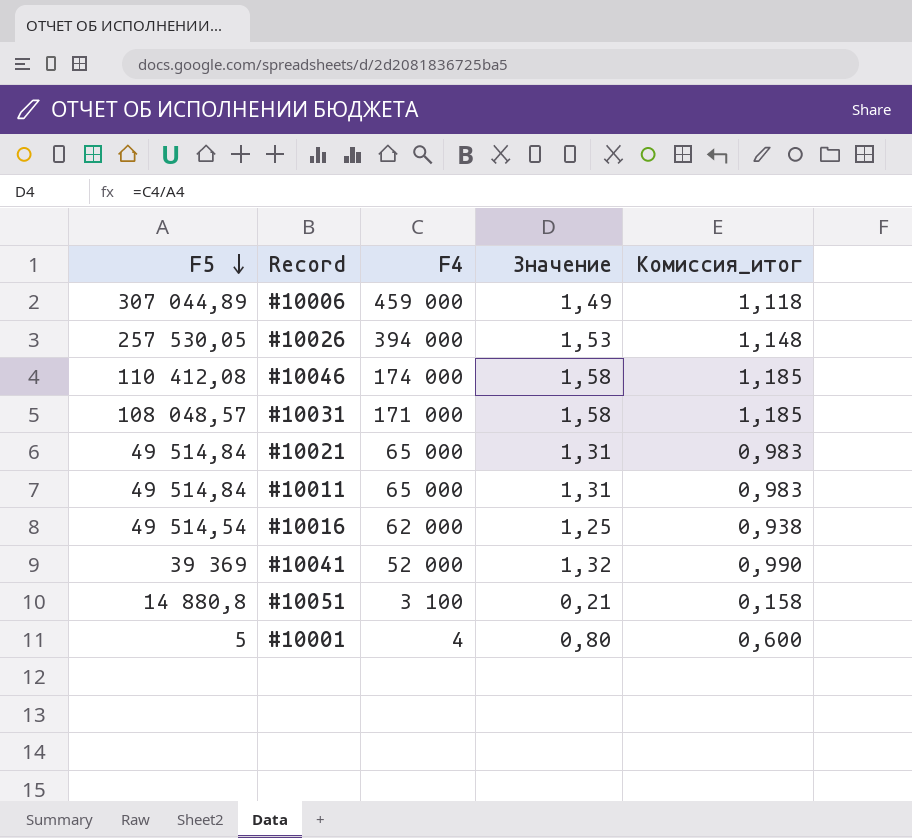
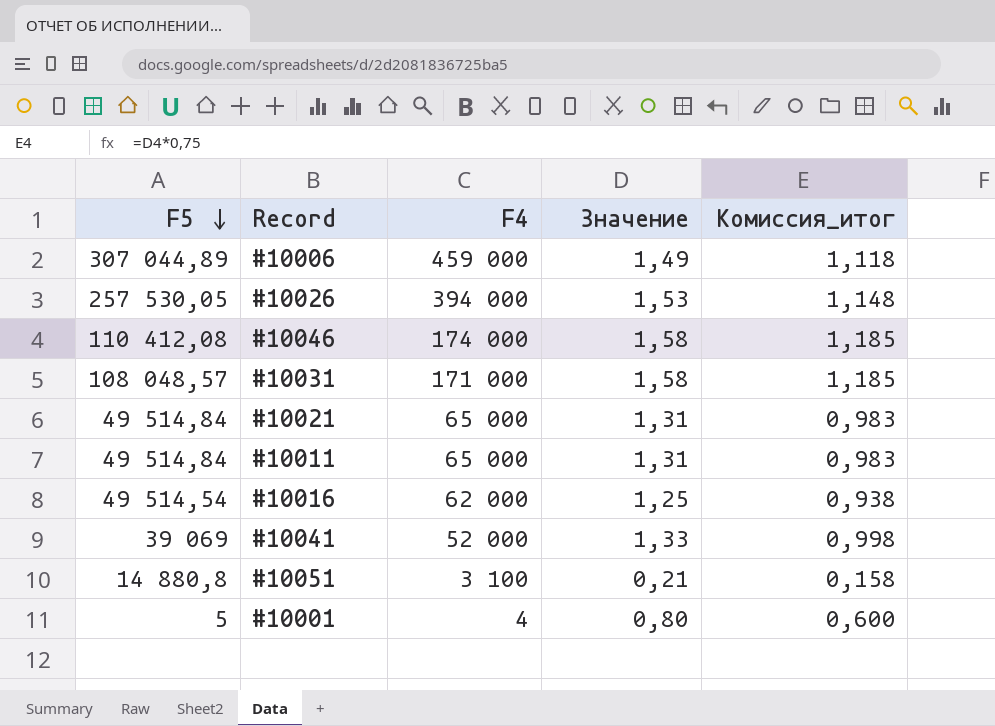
#10041 | F5: 39 369 -> 39 069
#10041 | Значение: 1,32 -> 1,33
#10041 | Комиссия_итог: 0,990 -> 0,998

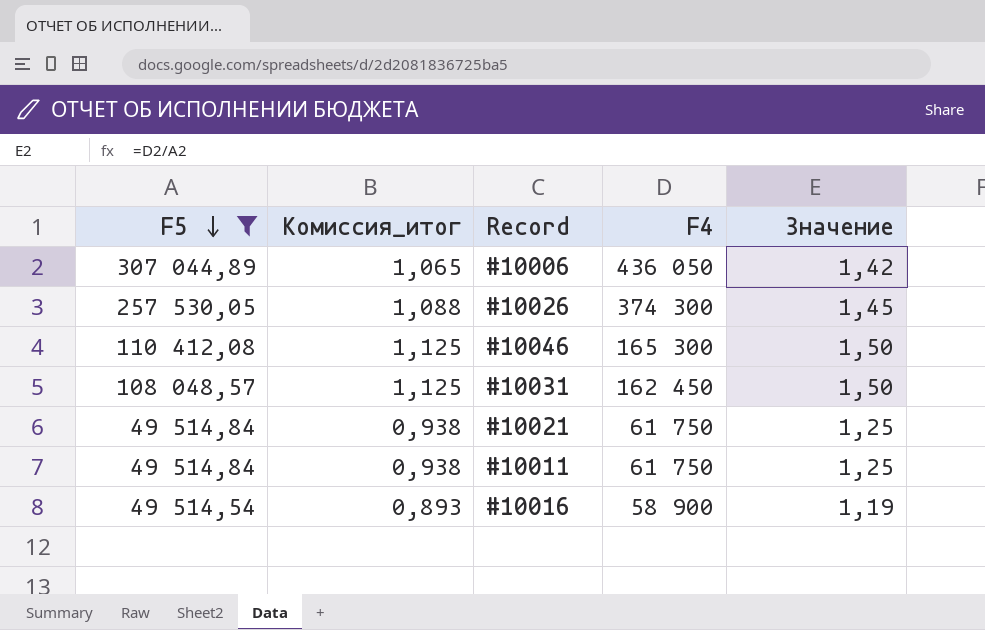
filter: none -> F5 >= 49 514,54
column Комиссия_итог | position: 5 -> 2
#10006 | Комиссия_итог: 1,118 -> 1,065
#10006 | F4: 459 000 -> 436 050
#10006 | Значение: 1,49 -> 1,42
#10026 | Комиссия_итог: 1,148 -> 1,088
#10026 | F4: 394 000 -> 374 300
#10026 | Значение: 1,53 -> 1,45
#10046 | Комиссия_итог: 1,185 -> 1,125
#10046 | F4: 174 000 -> 165 300
#10046 | Значение: 1,58 -> 1,50
#10031 | Комиссия_итог: 1,185 -> 1,125
#10031 | F4: 171 000 -> 162 450
#10031 | Значение: 1,58 -> 1,50
#10021 | Комиссия_итог: 0,983 -> 0,938
#10021 | F4: 65 000 -> 61 750
#10021 | Значение: 1,31 -> 1,25
#10011 | Комиссия_итог: 0,983 -> 0,938
#10011 | F4: 65 000 -> 61 750
#10011 | Значение: 1,31 -> 1,25
#10016 | Комиссия_итог: 0,938 -> 0,893
#10016 | F4: 62 000 -> 58 900
#10016 | Значение: 1,25 -> 1,19

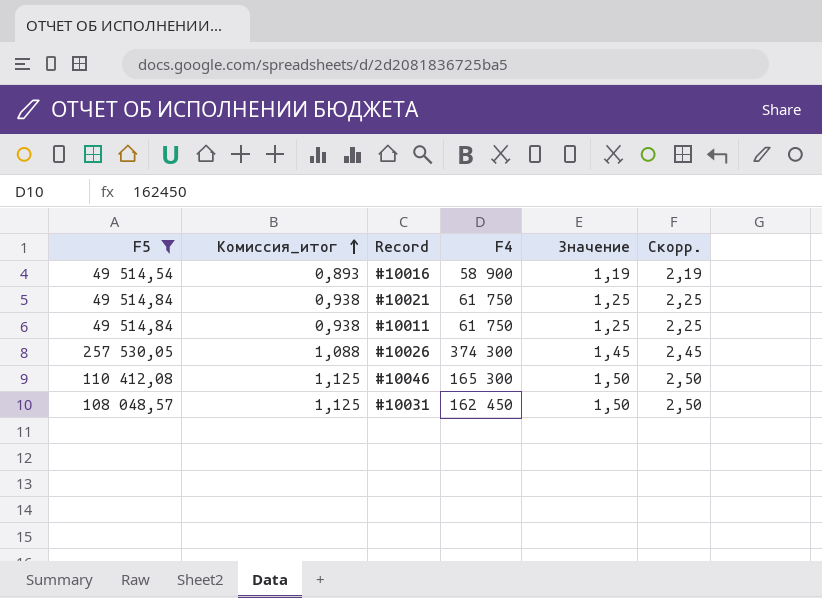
row order: F5 descending -> Комиссия_итог ascending
column Скорр. | formula: none -> [Значение] + 1
row #10006: 307 044,89 | 1,065 | 436 050 | 1,42 -> none

